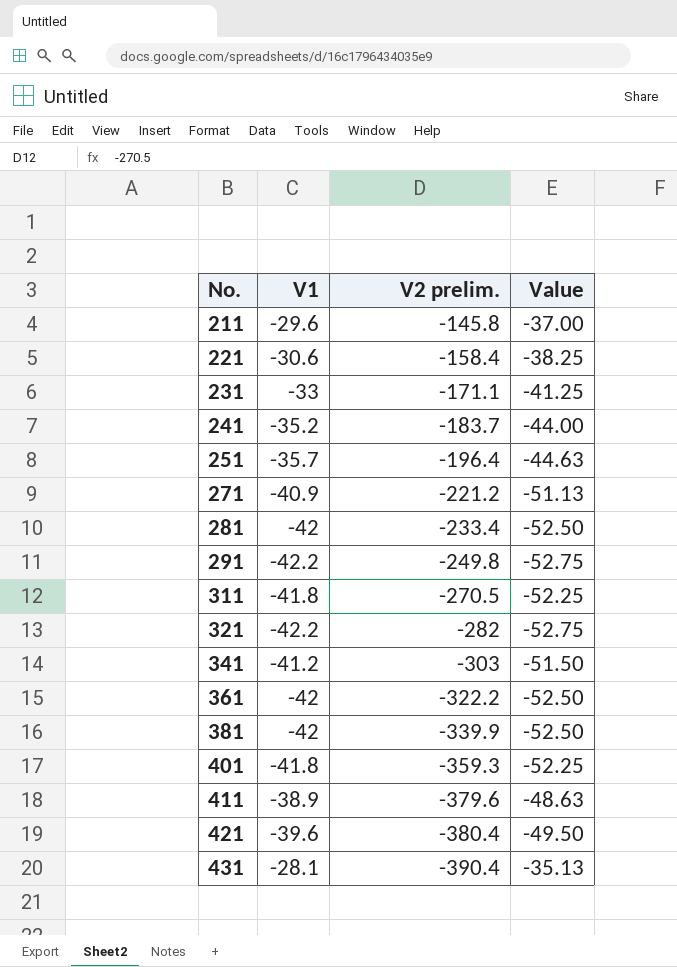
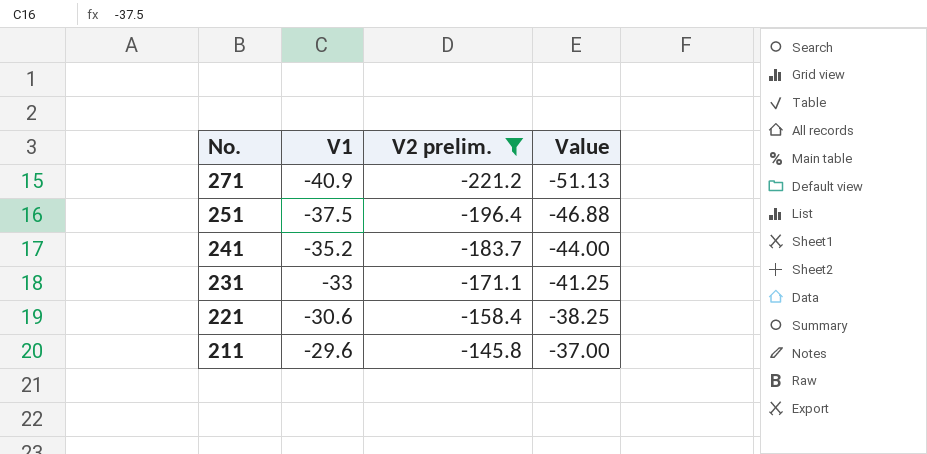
filter: none -> V2 prelim. >= -221.2
row order: No. ascending -> No. descending
251 | V1: -35.7 -> -37.5
251 | Value: -44.63 -> -46.88

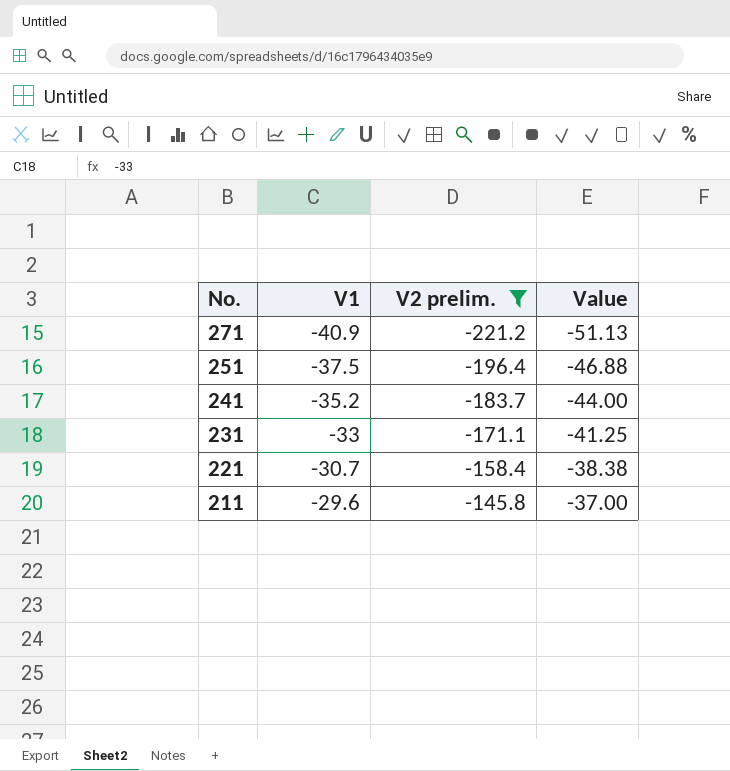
221 | V1: -30.6 -> -30.7
221 | Value: -38.25 -> -38.38

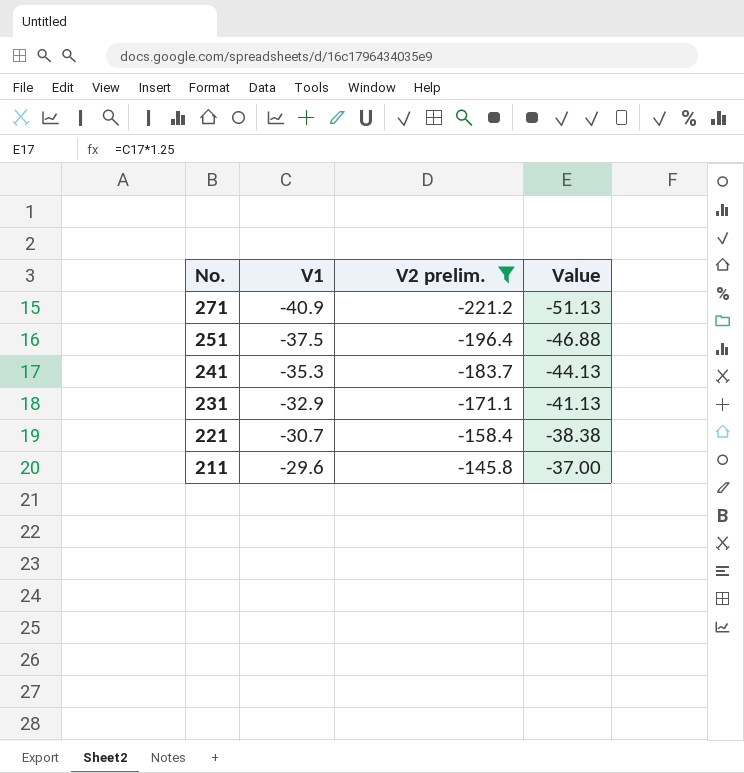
241 | V1: -35.2 -> -35.3
241 | Value: -44.00 -> -44.13
231 | V1: -33 -> -32.9
231 | Value: -41.25 -> -41.13

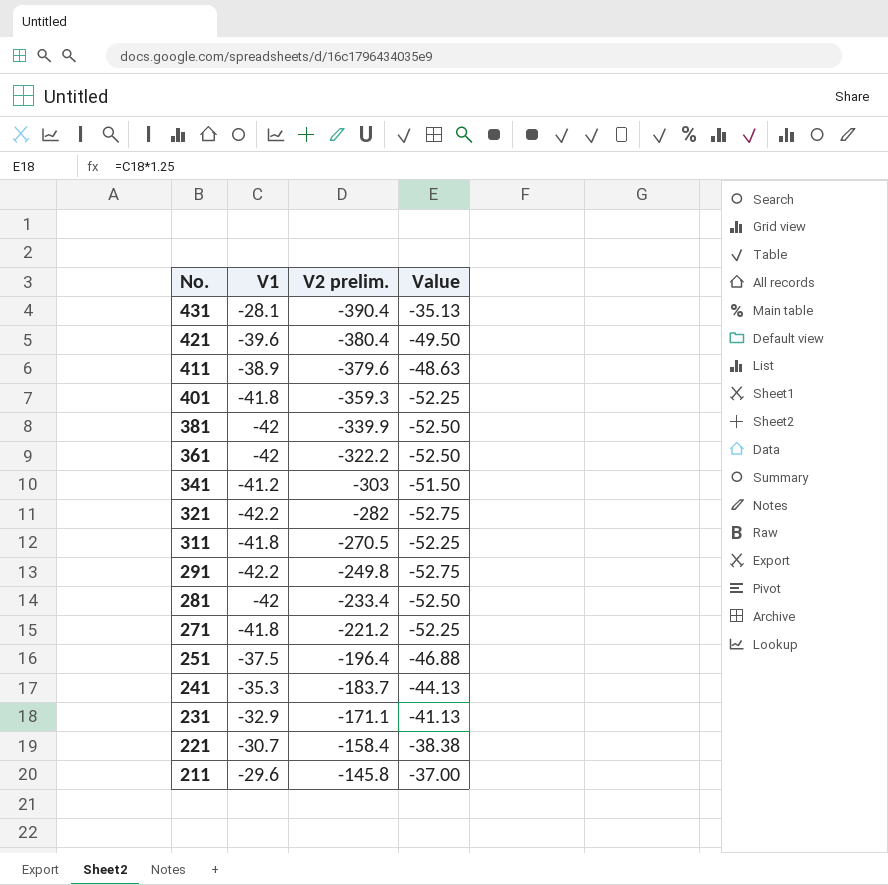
filter: V2 prelim. >= -221.2 -> none
271 | V1: -40.9 -> -41.8
271 | Value: -51.13 -> -52.25

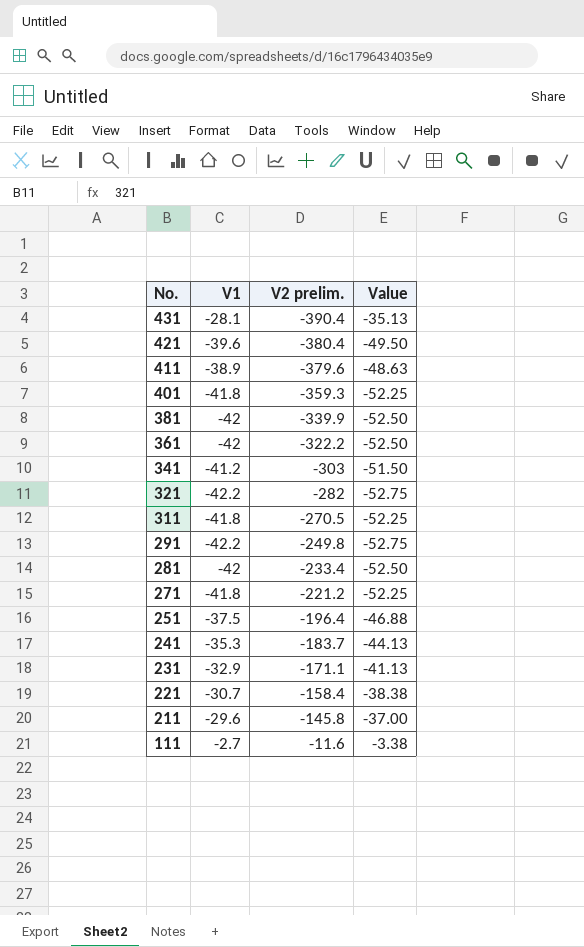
row 111: none -> -2.7 | -11.6 | -3.38

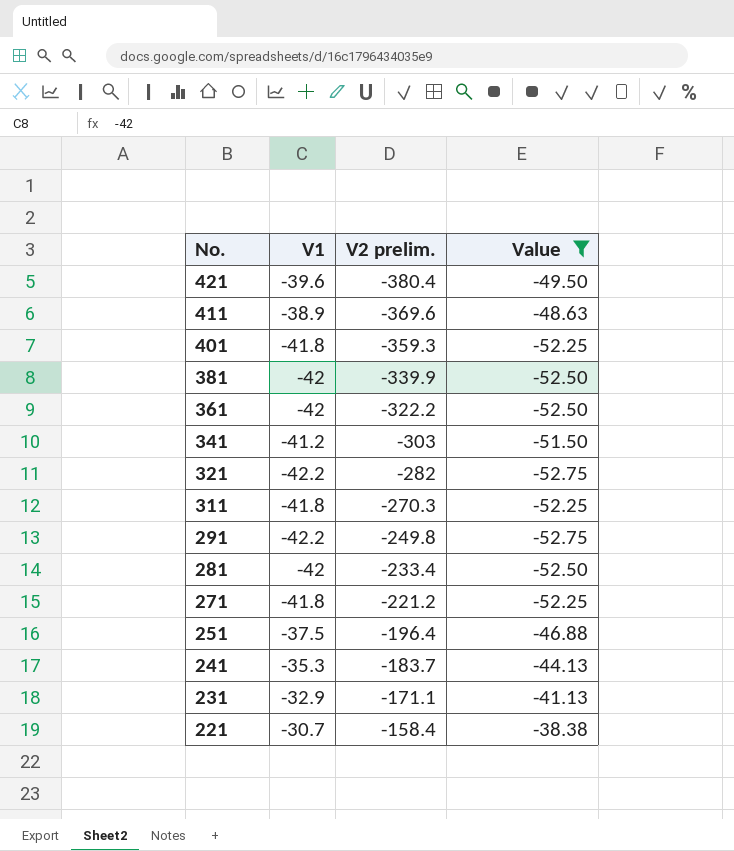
filter: none -> Value <= -38.38
411 | V2 prelim.: -379.6 -> -369.6
311 | V2 prelim.: -270.5 -> -270.3

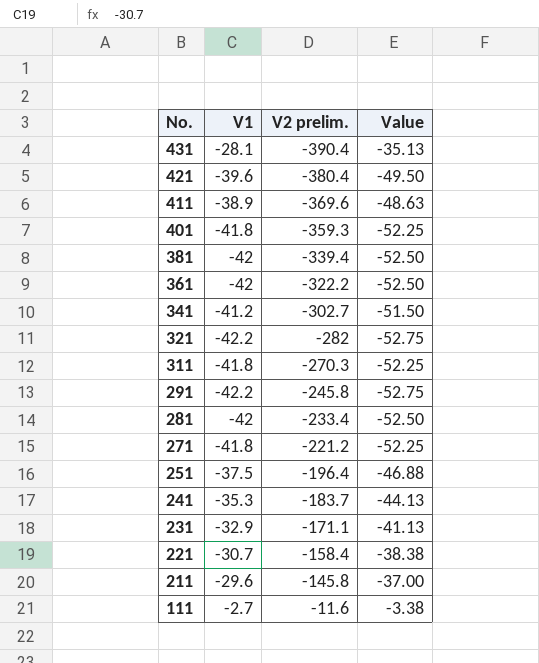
filter: Value <= -38.38 -> none
381 | V2 prelim.: -339.9 -> -339.4
341 | V2 prelim.: -303 -> -302.7
291 | V2 prelim.: -249.8 -> -245.8

